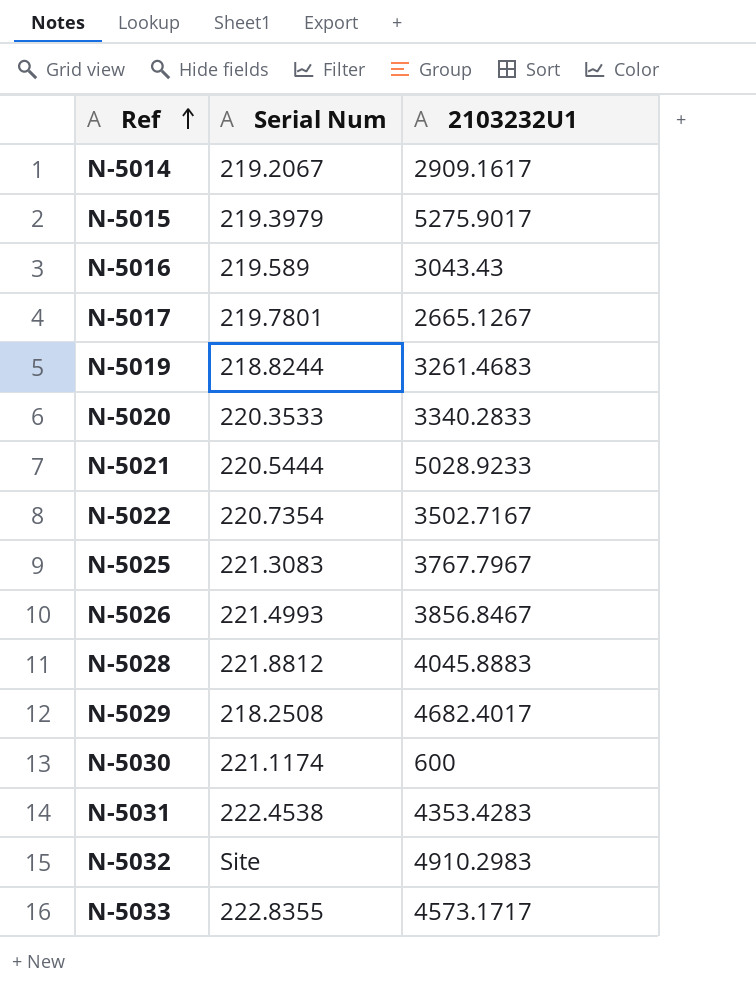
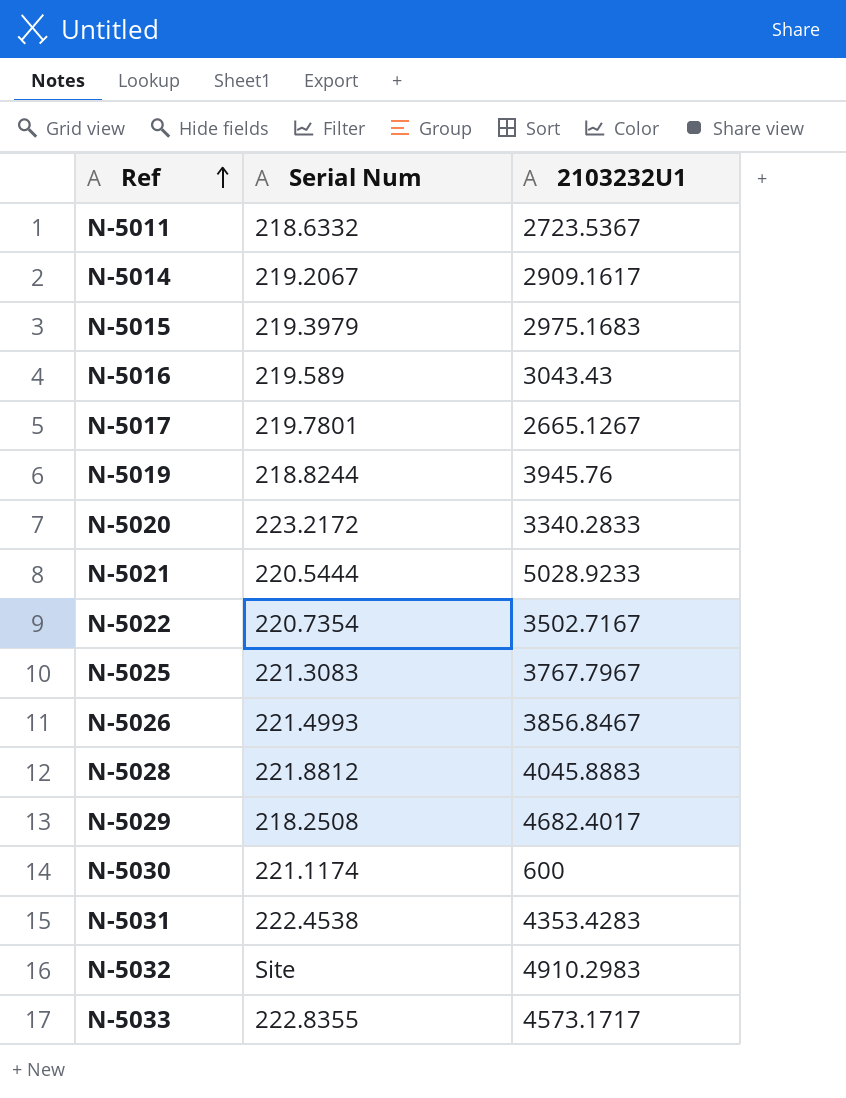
row N-5011: none -> 218.6332 | 2723.5367
N-5015 | 2103232U1: 5275.9017 -> 2975.1683
N-5019 | 2103232U1: 3261.4683 -> 3945.76
N-5020 | Serial Num: 220.3533 -> 223.2172

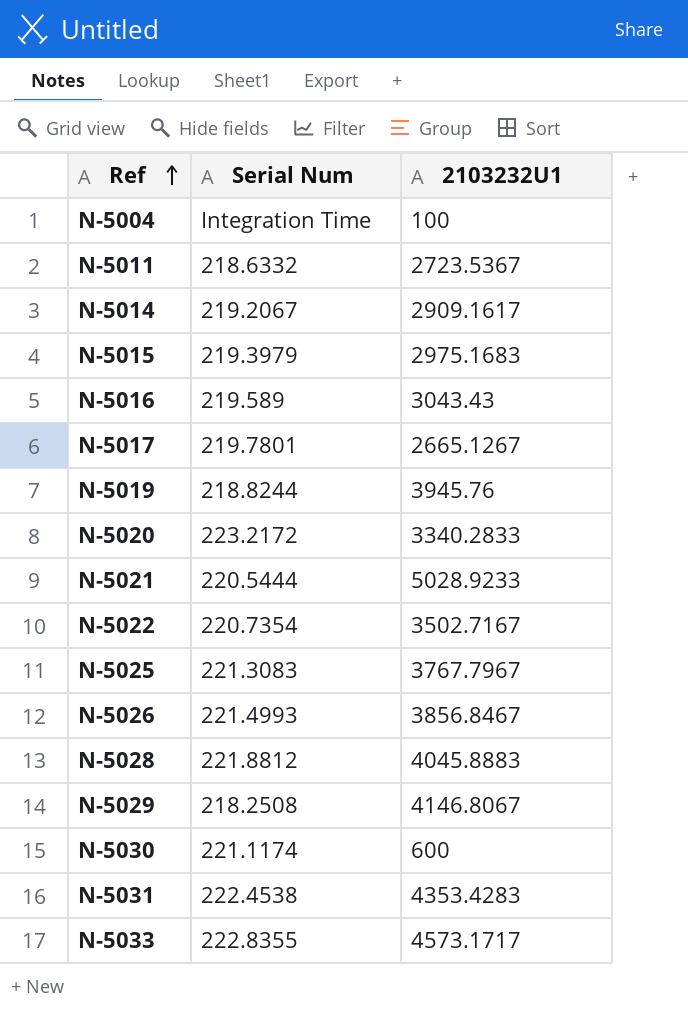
row N-5032: Site | 4910.2983 -> none
row N-5004: none -> Integration Time | 100
N-5029 | 2103232U1: 4682.4017 -> 4146.8067

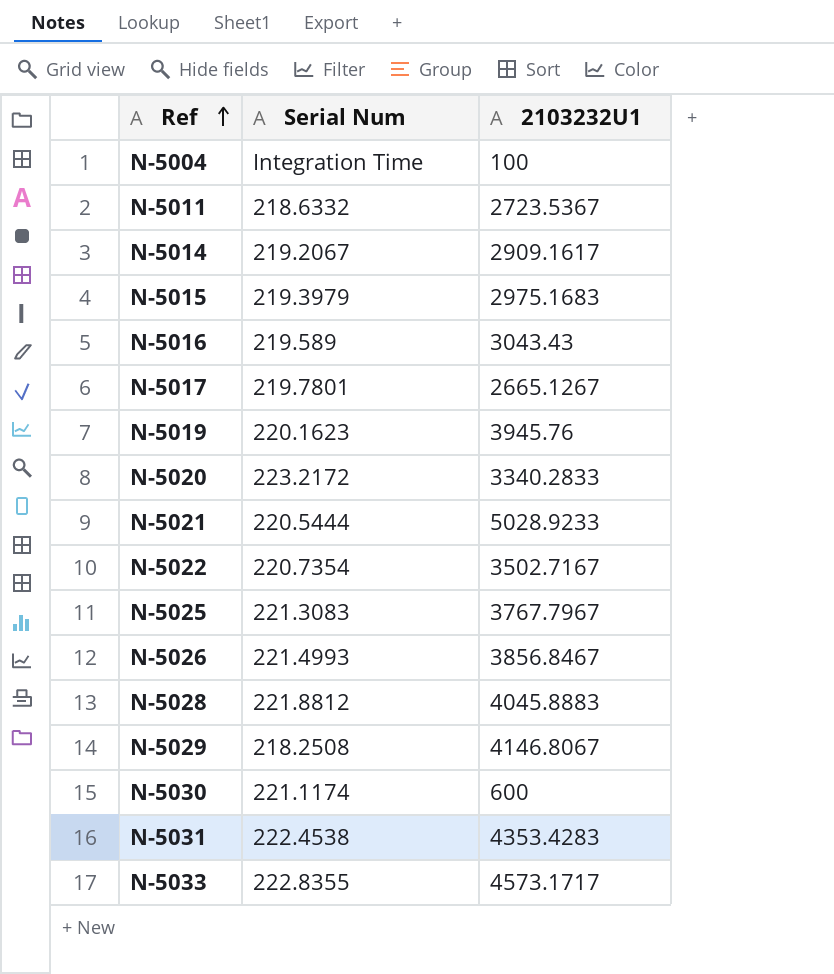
N-5019 | Serial Num: 218.8244 -> 220.1623

